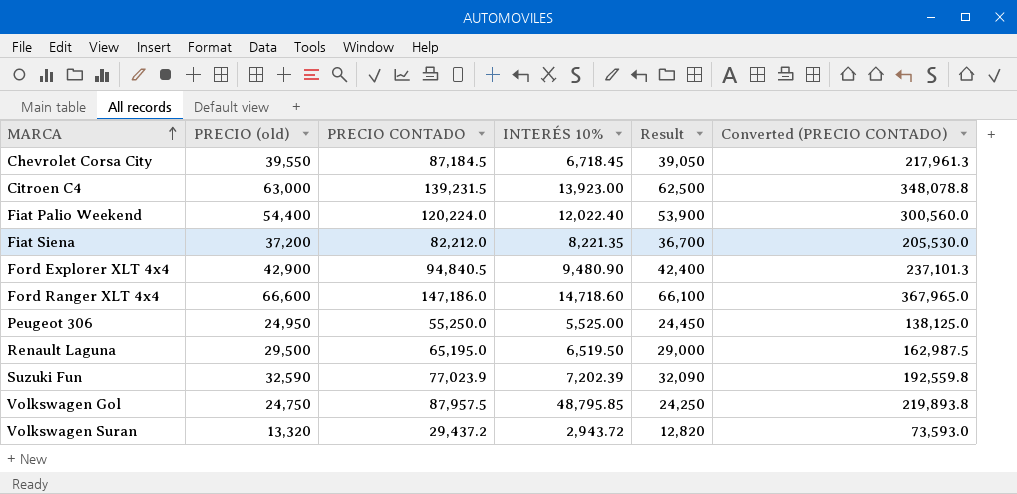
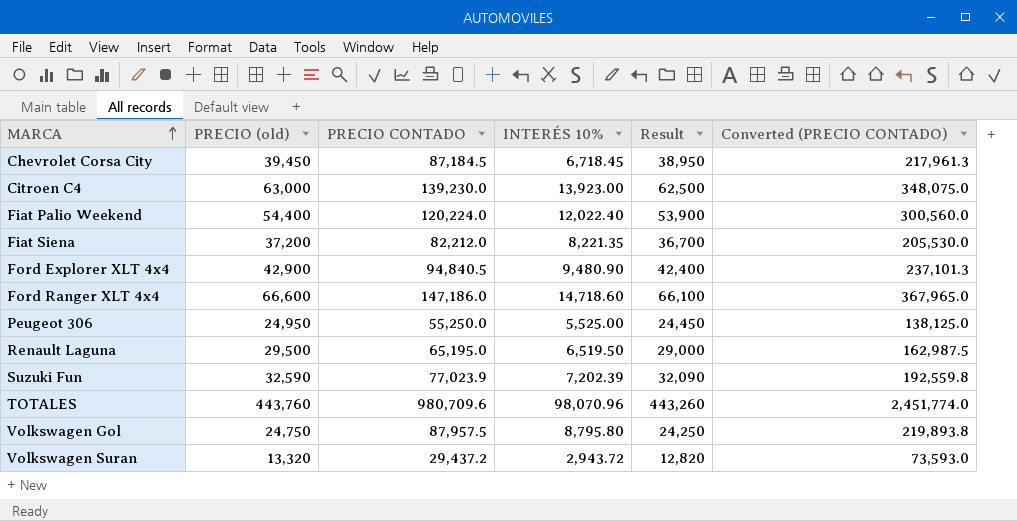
Chevrolet Corsa City | PRECIO (old): 39,550 -> 39,450
Chevrolet Corsa City | Result: 39,050 -> 38,950
Citroen C4 | PRECIO CONTADO: 139,231.5 -> 139,230.0
Citroen C4 | Converted (PRECIO CONTADO): 348,078.8 -> 348,075.0
row TOTALES: none -> 443,760 | 980,709.6 | 98,070.96 | 443,260 | 2,451,774.0
Volkswagen Gol | INTERÉS 10%: 48,795.85 -> 8,795.80

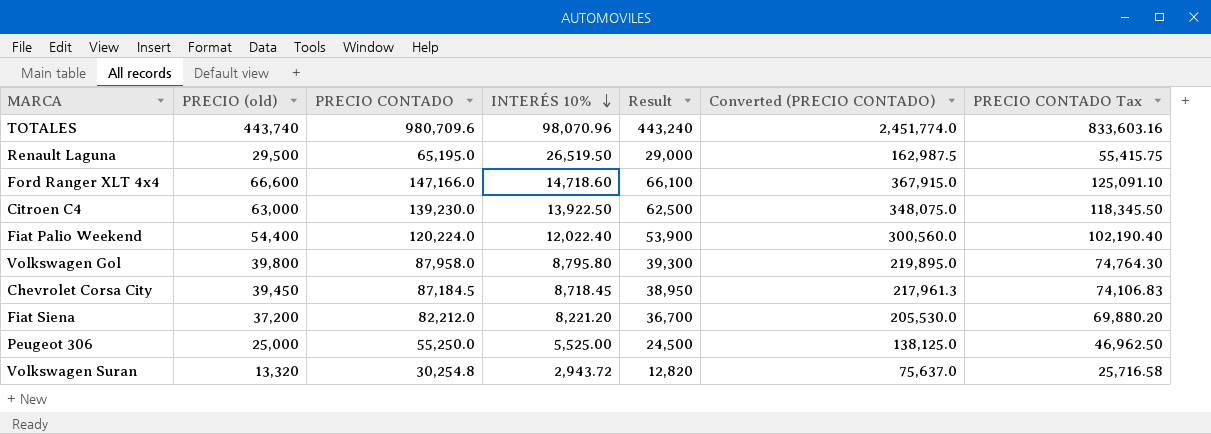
row order: MARCA ascending -> INTERÉS 10% descending
column PRECIO CONTADO Tax | formula: none -> [PRECIO CONTADO] * 0.85
row Ford Explorer XLT 4x4: 42,900 | 94,840.5 | 9,480.90 | 42,400 | 237,101.3 -> none
row Suzuki Fun: 32,590 | 77,023.9 | 7,202.39 | 32,090 | 192,559.8 -> none
TOTALES | PRECIO (old): 443,760 -> 443,740
TOTALES | Result: 443,260 -> 443,240
Renault Laguna | INTERÉS 10%: 6,519.50 -> 26,519.50
Ford Ranger XLT 4x4 | PRECIO CONTADO: 147,186.0 -> 147,166.0
Ford Ranger XLT 4x4 | Converted (PRECIO CONTADO): 367,965.0 -> 367,915.0
Citroen C4 | INTERÉS 10%: 13,923.00 -> 13,922.50
Volkswagen Gol | PRECIO (old): 24,750 -> 39,800
Volkswagen Gol | PRECIO CONTADO: 87,957.5 -> 87,958.0
Volkswagen Gol | Result: 24,250 -> 39,300
Volkswagen Gol | Converted (PRECIO CONTADO): 219,893.8 -> 219,895.0
Chevrolet Corsa City | INTERÉS 10%: 6,718.45 -> 8,718.45
Fiat Siena | INTERÉS 10%: 8,221.35 -> 8,221.20
Peugeot 306 | PRECIO (old): 24,950 -> 25,000
Peugeot 306 | Result: 24,450 -> 24,500
Volkswagen Suran | PRECIO CONTADO: 29,437.2 -> 30,254.8
Volkswagen Suran | Converted (PRECIO CONTADO): 73,593.0 -> 75,637.0

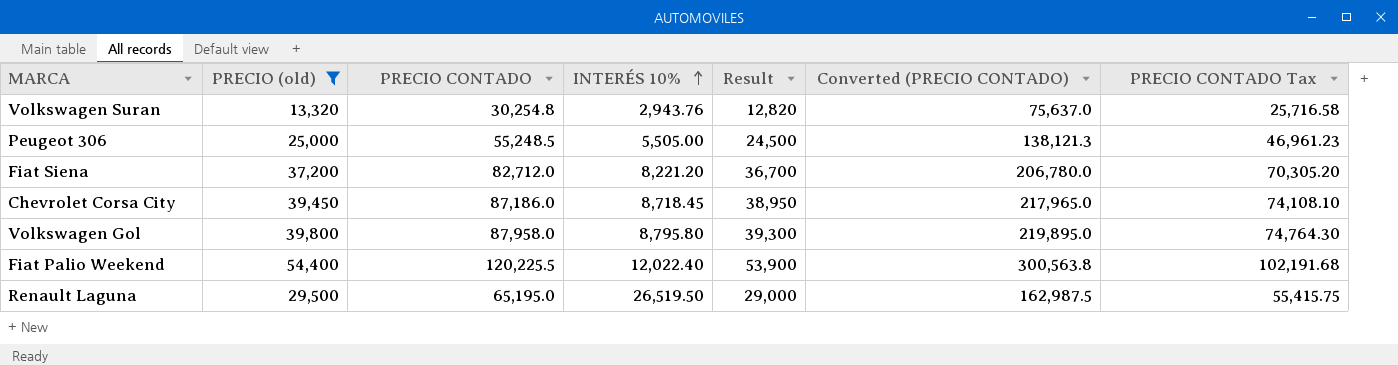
filter: none -> PRECIO (old) <= 54,400
row order: INTERÉS 10% descending -> INTERÉS 10% ascending
Volkswagen Suran | INTERÉS 10%: 2,943.72 -> 2,943.76
Peugeot 306 | PRECIO CONTADO: 55,250.0 -> 55,248.5
Peugeot 306 | INTERÉS 10%: 5,525.00 -> 5,505.00
Peugeot 306 | Converted (PRECIO CONTADO): 138,125.0 -> 138,121.3
Peugeot 306 | PRECIO CONTADO Tax: 46,962.50 -> 46,961.23
Fiat Siena | PRECIO CONTADO: 82,212.0 -> 82,712.0
Fiat Siena | Converted (PRECIO CONTADO): 205,530.0 -> 206,780.0
Fiat Siena | PRECIO CONTADO Tax: 69,880.20 -> 70,305.20
Chevrolet Corsa City | PRECIO CONTADO: 87,184.5 -> 87,186.0
Chevrolet Corsa City | Converted (PRECIO CONTADO): 217,961.3 -> 217,965.0
Chevrolet Corsa City | PRECIO CONTADO Tax: 74,106.83 -> 74,108.10
Fiat Palio Weekend | PRECIO CONTADO: 120,224.0 -> 120,225.5
Fiat Palio Weekend | Converted (PRECIO CONTADO): 300,560.0 -> 300,563.8
Fiat Palio Weekend | PRECIO CONTADO Tax: 102,190.40 -> 102,191.68

